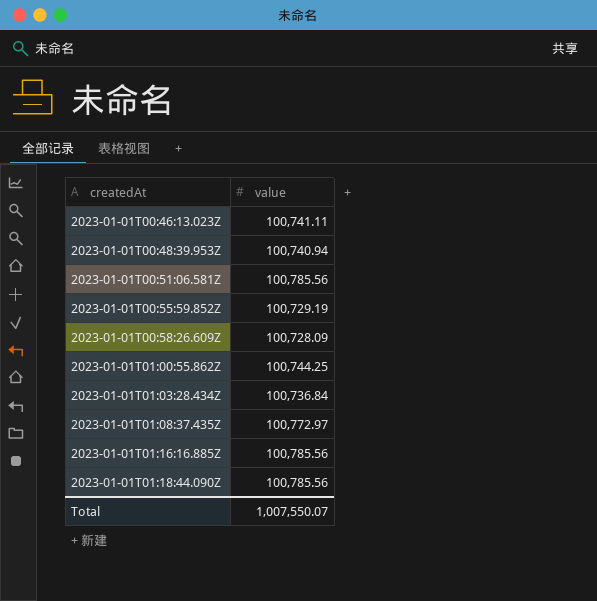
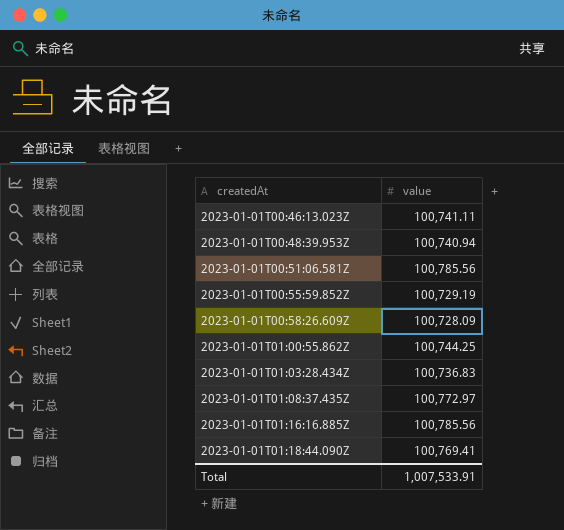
2023-01-01T01:03:28.434Z | value: 100,736.84 -> 100,736.83
2023-01-01T01:18:44.090Z | value: 100,785.56 -> 100,769.41
Total | value: 1,007,550.07 -> 1,007,533.91

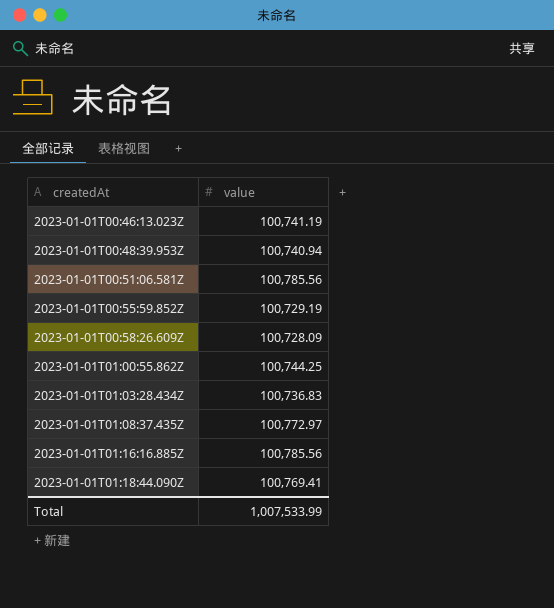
2023-01-01T00:46:13.023Z | value: 100,741.11 -> 100,741.19
Total | value: 1,007,533.91 -> 1,007,533.99

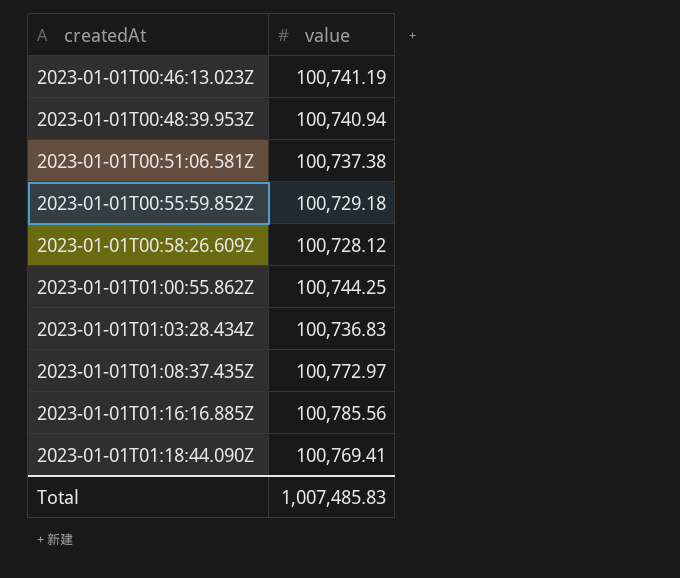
2023-01-01T00:51:06.581Z | value: 100,785.56 -> 100,737.38
2023-01-01T00:55:59.852Z | value: 100,729.19 -> 100,729.18
2023-01-01T00:58:26.609Z | value: 100,728.09 -> 100,728.12
Total | value: 1,007,533.99 -> 1,007,485.83

